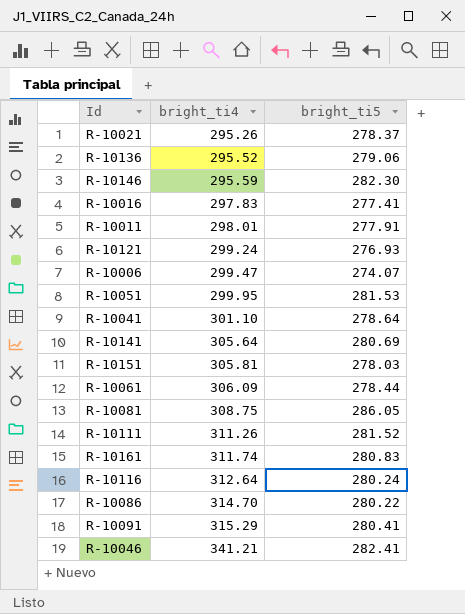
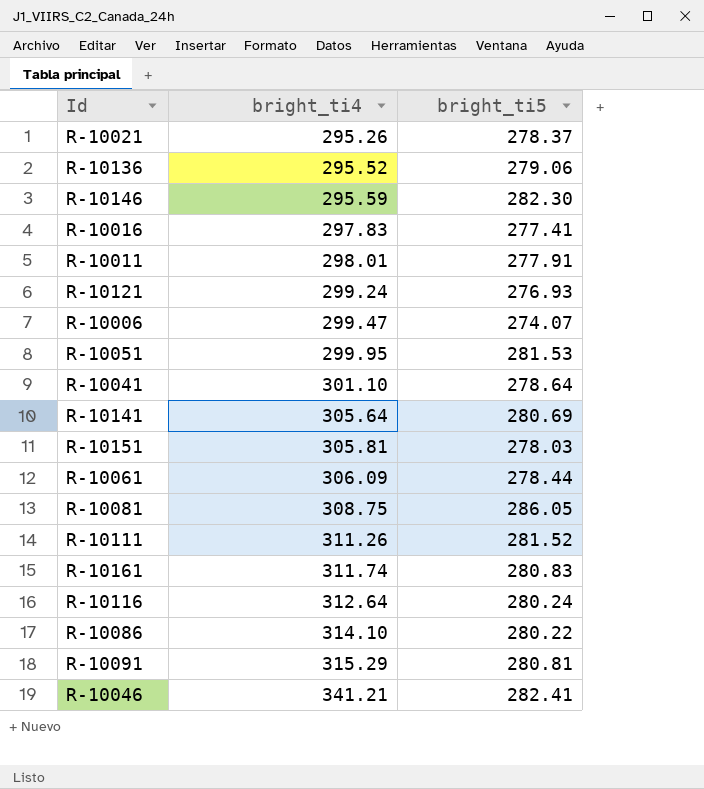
R-10086 | bright_ti4: 314.70 -> 314.10
R-10091 | bright_ti5: 280.41 -> 280.81

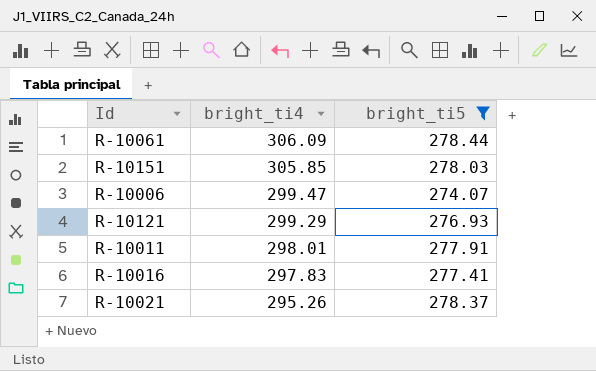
filter: none -> bright_ti5 <= 278.44
row order: bright_ti4 ascending -> bright_ti4 descending
R-10151 | bright_ti4: 305.81 -> 305.85
R-10121 | bright_ti4: 299.24 -> 299.29

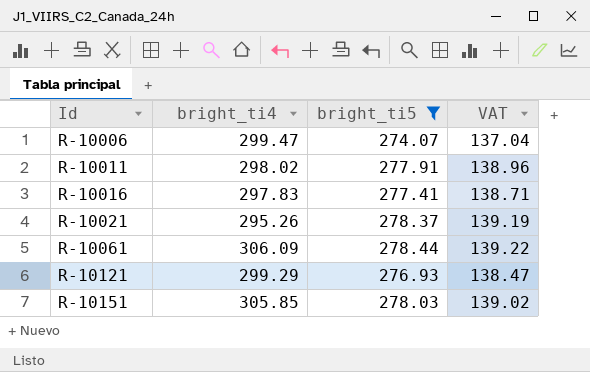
row order: bright_ti4 descending -> Id ascending
column VAT | formula: none -> [bright_ti5] * 0.5
R-10011 | bright_ti4: 298.01 -> 298.02

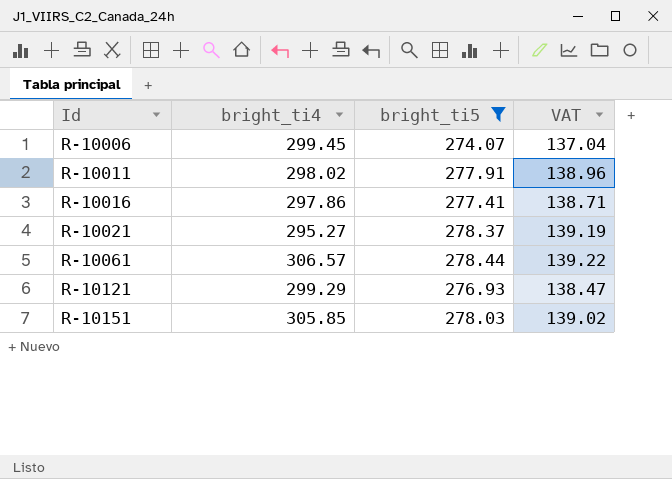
R-10006 | bright_ti4: 299.47 -> 299.45
R-10016 | bright_ti4: 297.83 -> 297.86
R-10021 | bright_ti4: 295.26 -> 295.27
R-10061 | bright_ti4: 306.09 -> 306.57

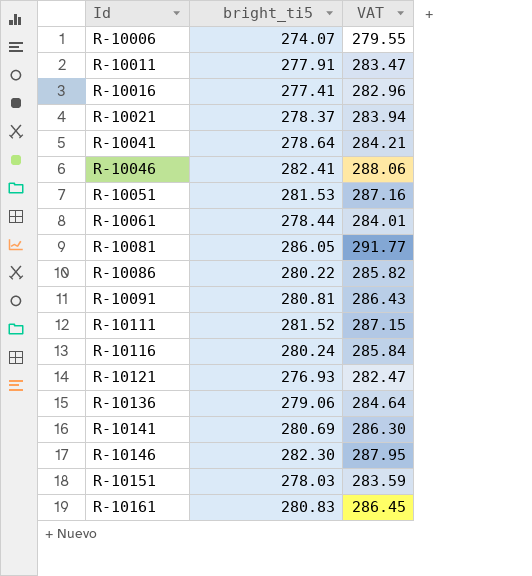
filter: bright_ti5 <= 278.44 -> none
column bright_ti4 | position: 2 -> none
column VAT | formula: [bright_ti5] * 0.5 -> [bright_ti5] * 1.02

